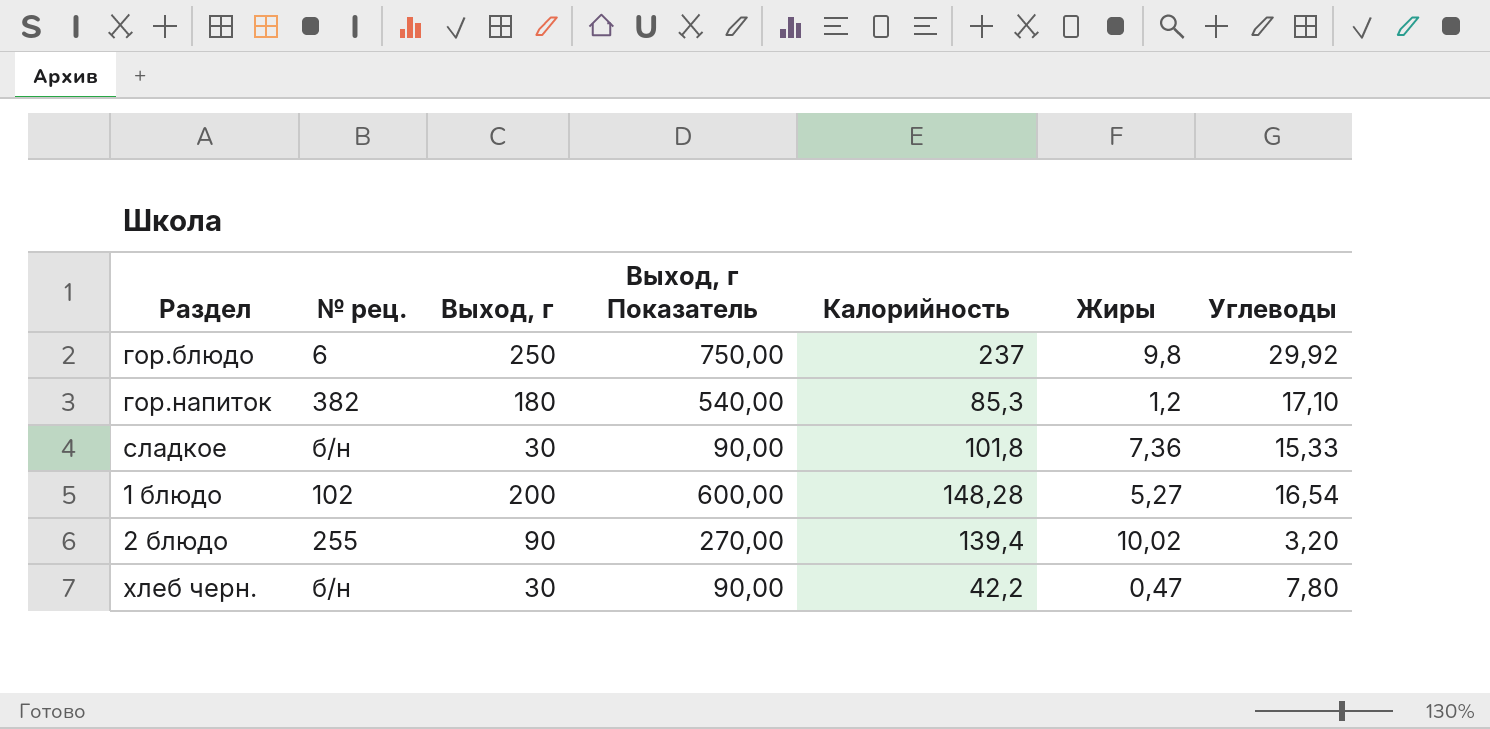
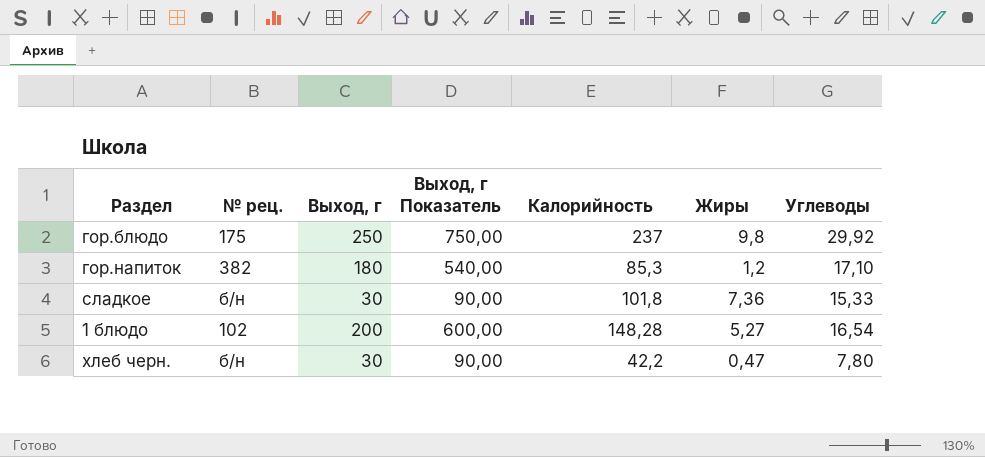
row 2 блюдо: 255 | 90 | 270,00 | 139,4 | 10,02 | 3,20 -> none
гор.блюдо | № рец.: 6 -> 175

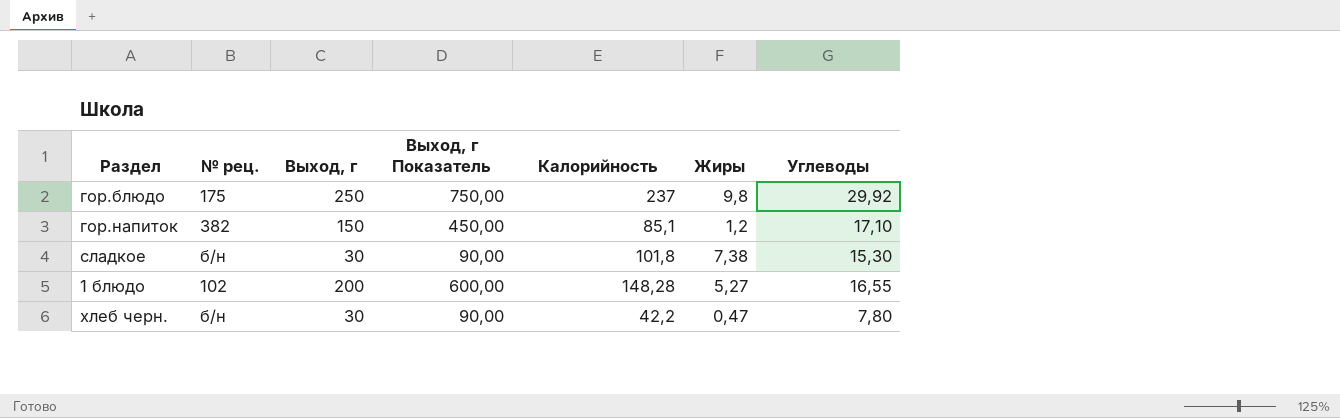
гор.напиток | Выход, г: 180 -> 150
гор.напиток | Выход, г Показатель: 540,00 -> 450,00
гор.напиток | Калорийность: 85,3 -> 85,1
сладкое | Жиры: 7,36 -> 7,38
сладкое | Углеводы: 15,33 -> 15,30
1 блюдо | Углеводы: 16,54 -> 16,55

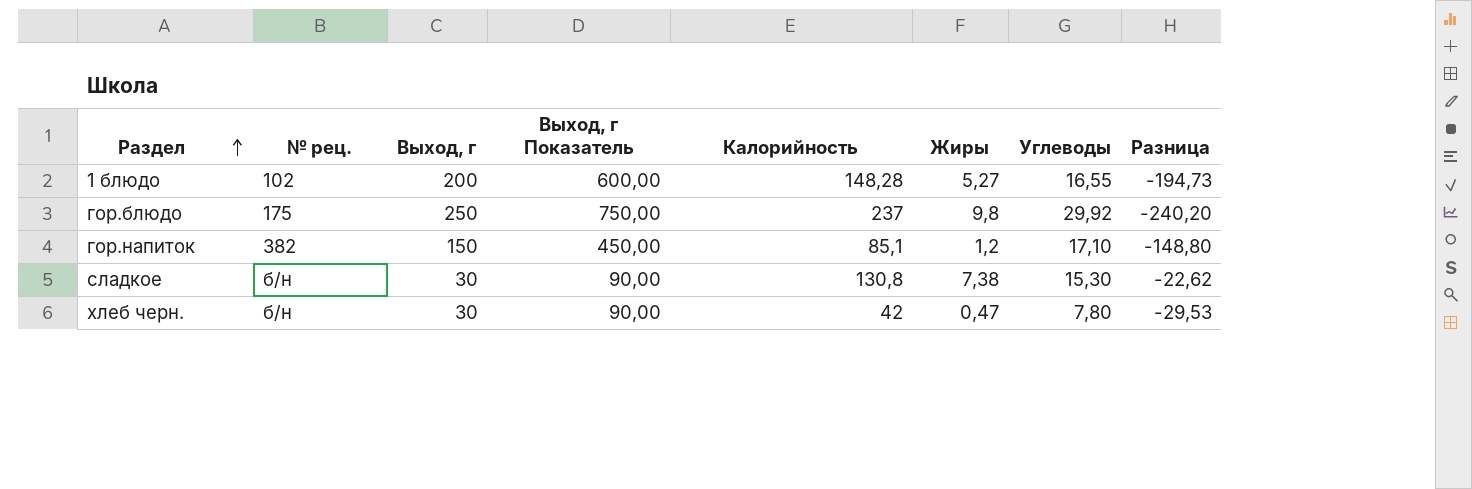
row order: none -> Раздел ascending
column Разница | formula: none -> [Жиры] - [Выход, г]
сладкое | Калорийность: 101,8 -> 130,8
хлеб черн. | Калорийность: 42,2 -> 42

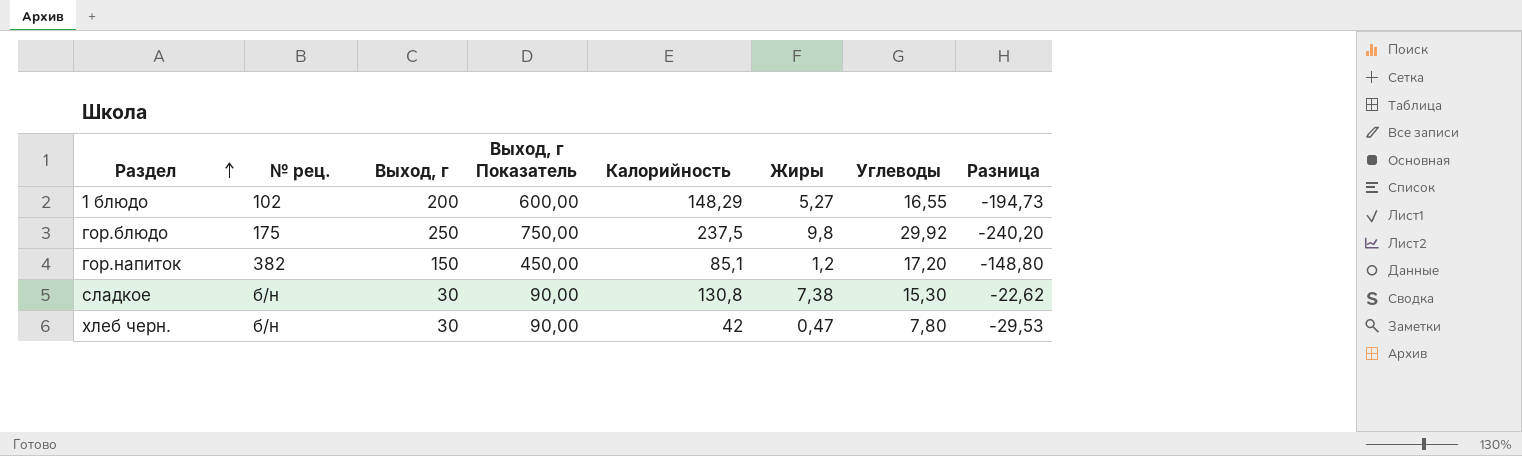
1 блюдо | Калорийность: 148,28 -> 148,29
гор.блюдо | Калорийность: 237 -> 237,5
гор.напиток | Углеводы: 17,10 -> 17,20

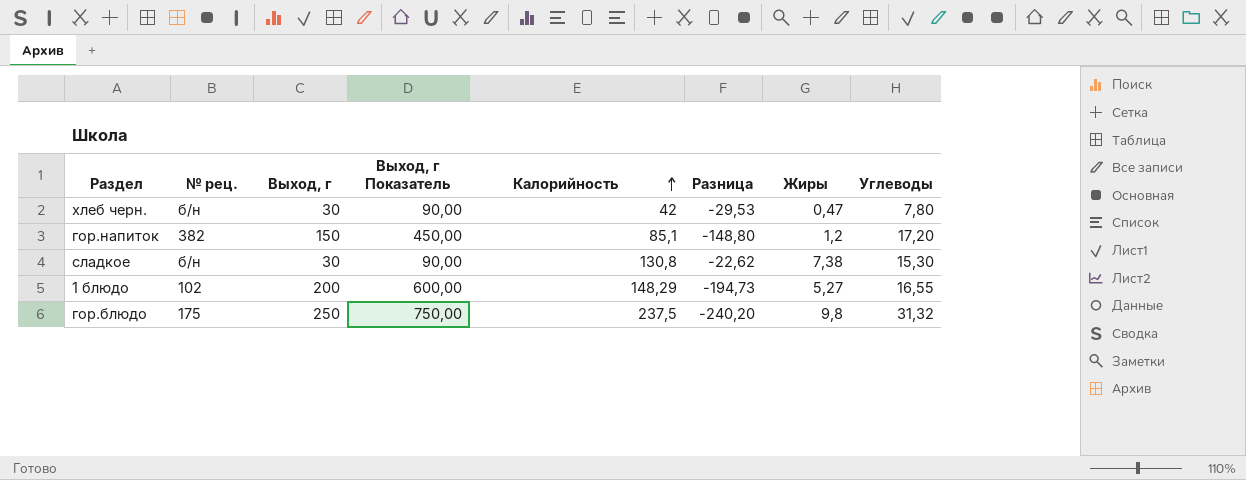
row order: Раздел ascending -> Калорийность ascending
column Разница | position: 8 -> 6
гор.блюдо | Углеводы: 29,92 -> 31,32

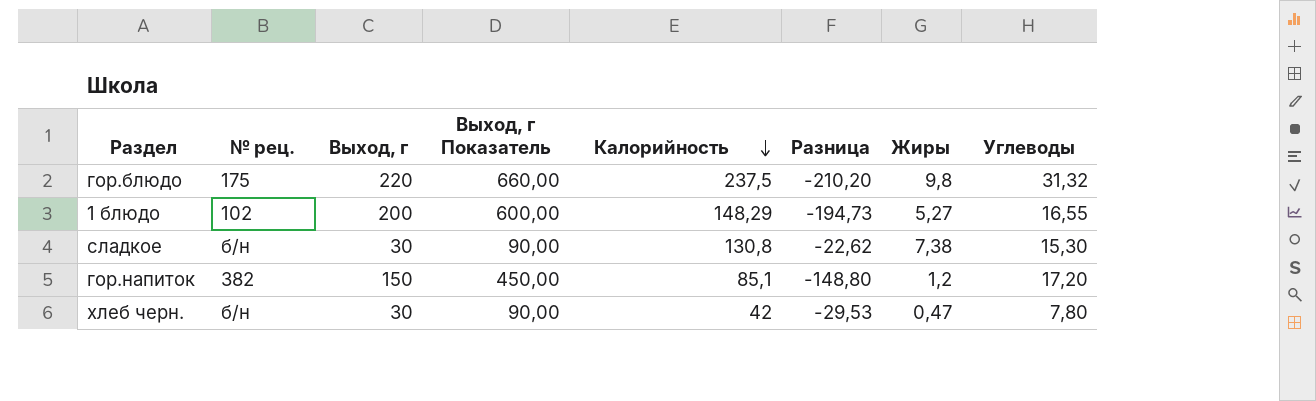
row order: Калорийность ascending -> Калорийность descending
гор.блюдо | Выход, г: 250 -> 220
гор.блюдо | Выход, г Показатель: 750,00 -> 660,00
гор.блюдо | Разница: -240,20 -> -210,20

